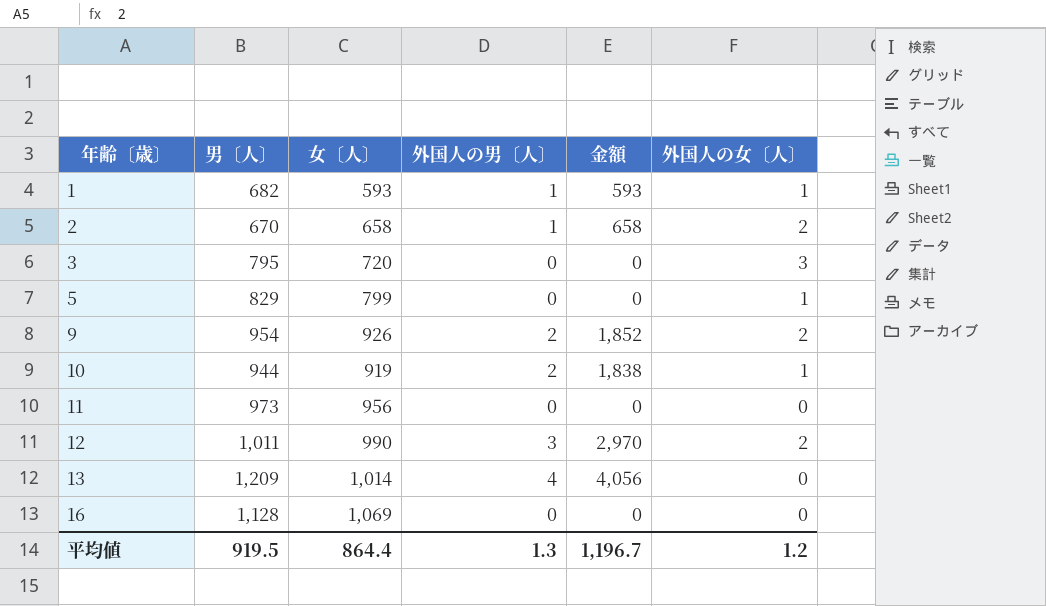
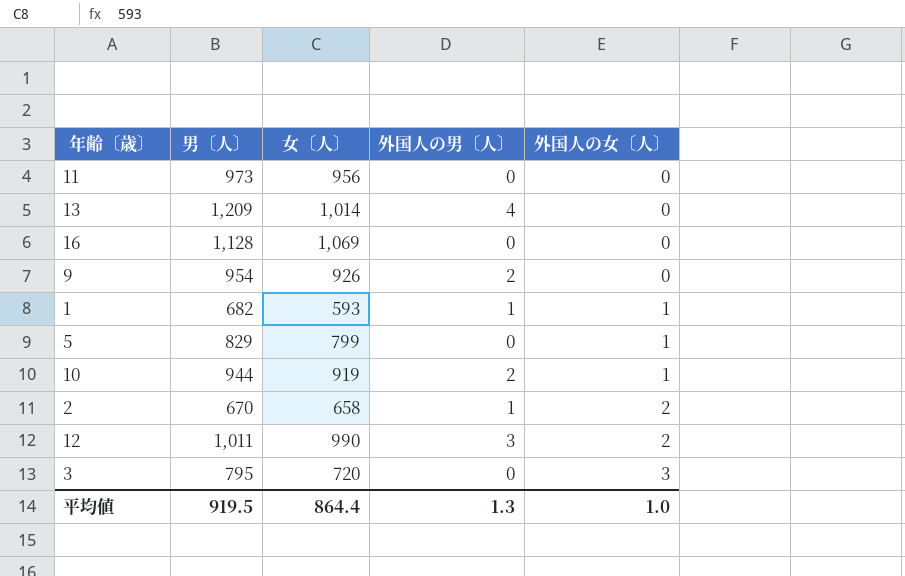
row order: 年齢〔歳〕 ascending -> 外国人の女〔人〕 ascending
column 金額 | formula: [女〔人〕] * [外国人の男〔人〕] -> none
9 | 外国人の女〔人〕: 2 -> 0
平均値 | 外国人の女〔人〕: 1.2 -> 1.0

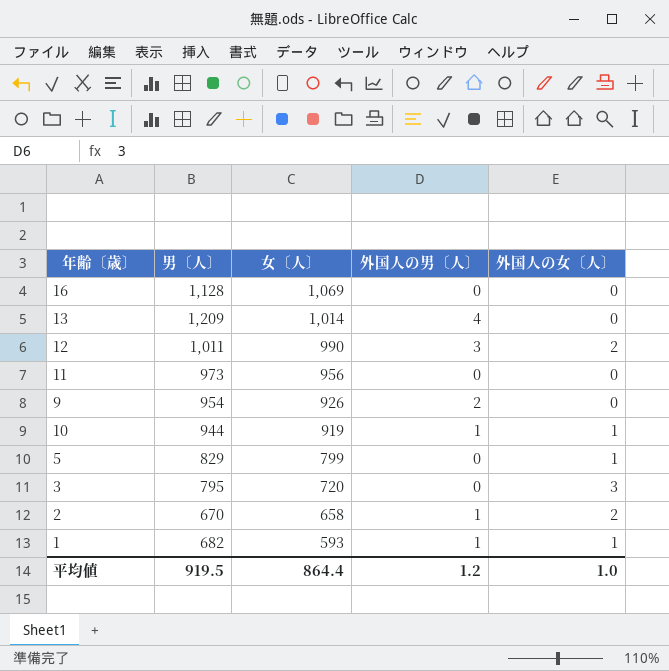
row order: 外国人の女〔人〕 ascending -> 女〔人〕 descending
10 | 外国人の男〔人〕: 2 -> 1
平均値 | 外国人の男〔人〕: 1.3 -> 1.2

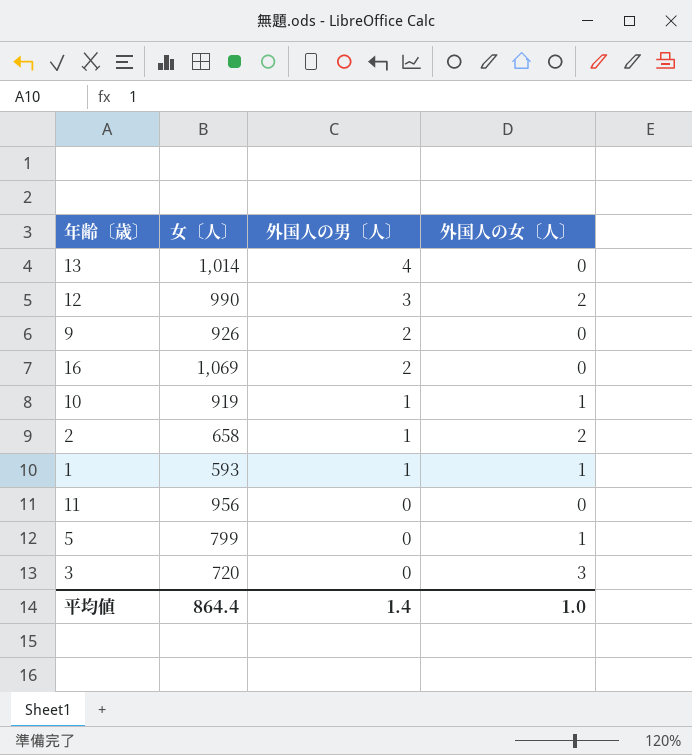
row order: 女〔人〕 descending -> 外国人の男〔人〕 descending
column 男〔人〕 | position: 2 -> none
16 | 外国人の男〔人〕: 0 -> 2
平均値 | 外国人の男〔人〕: 1.2 -> 1.4

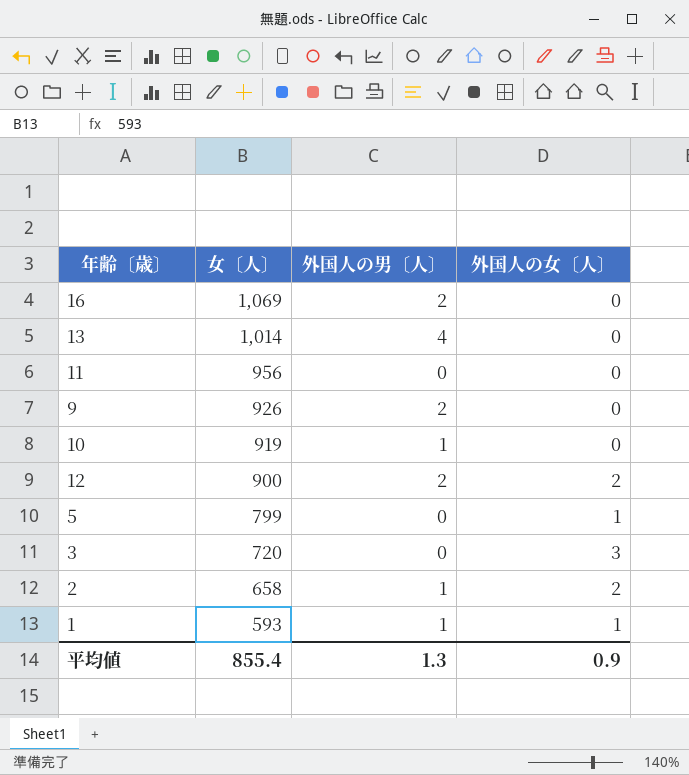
row order: 外国人の男〔人〕 descending -> 女〔人〕 descending
10 | 外国人の女〔人〕: 1 -> 0
12 | 女〔人〕: 990 -> 900
12 | 外国人の男〔人〕: 3 -> 2
平均値 | 女〔人〕: 864.4 -> 855.4
平均値 | 外国人の男〔人〕: 1.4 -> 1.3
平均値 | 外国人の女〔人〕: 1.0 -> 0.9

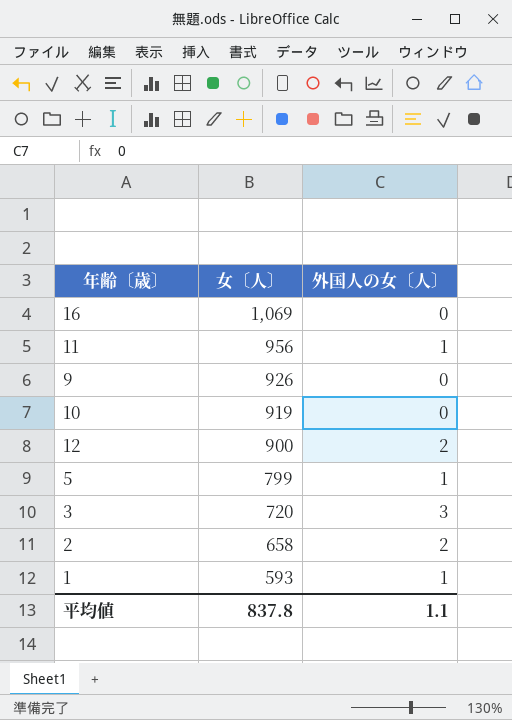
column 外国人の男〔人〕 | position: 3 -> none
row 13: 1,014 | 4 | 0 -> none
11 | 外国人の女〔人〕: 0 -> 1
平均値 | 女〔人〕: 855.4 -> 837.8
平均値 | 外国人の女〔人〕: 0.9 -> 1.1

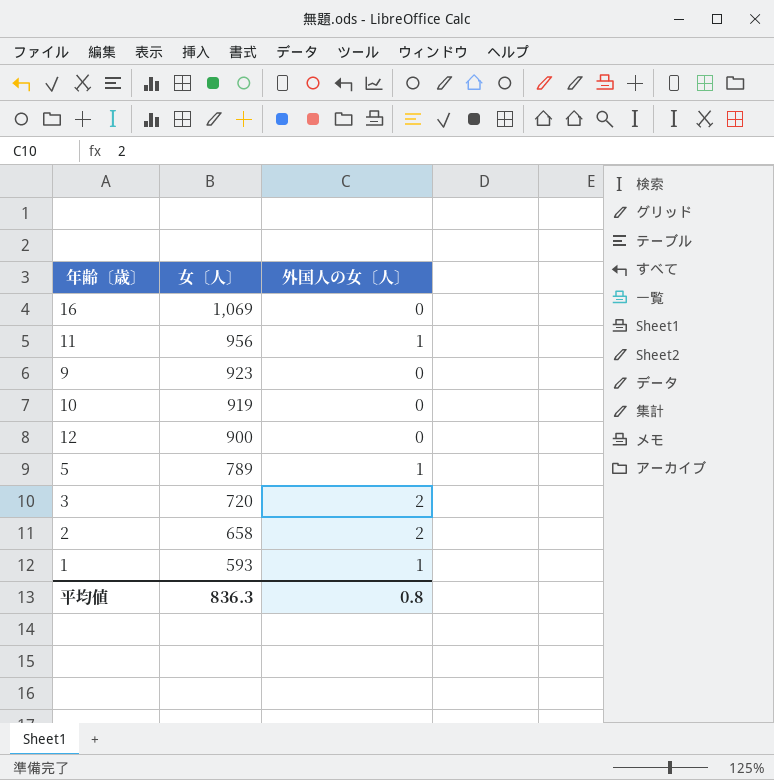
9 | 女〔人〕: 926 -> 923
12 | 外国人の女〔人〕: 2 -> 0
5 | 女〔人〕: 799 -> 789
3 | 外国人の女〔人〕: 3 -> 2
平均値 | 女〔人〕: 837.8 -> 836.3
平均値 | 外国人の女〔人〕: 1.1 -> 0.8

